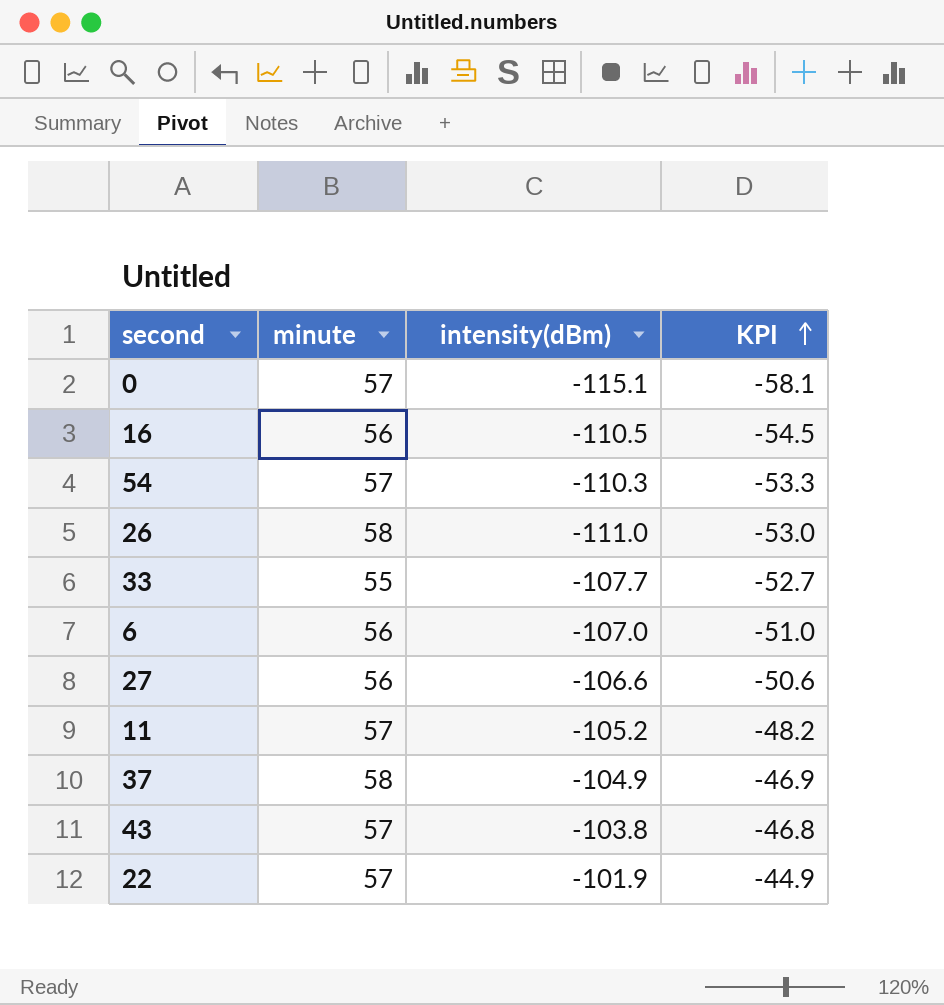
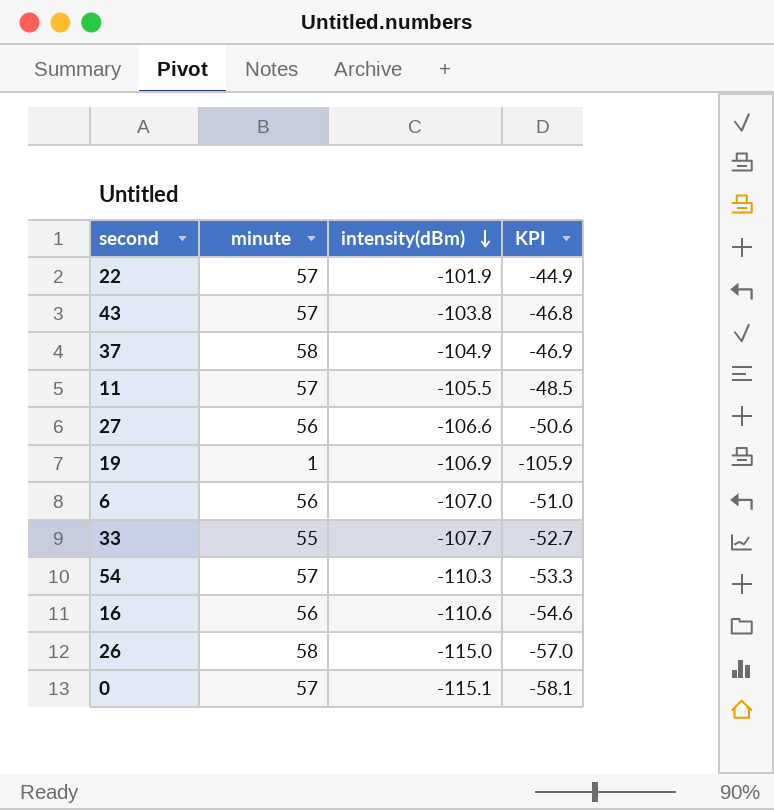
row order: KPI ascending -> intensity(dBm) descending
11 | intensity(dBm): -105.2 -> -105.5
11 | KPI: -48.2 -> -48.5
row 19: none -> 1 | -106.9 | -105.9
16 | intensity(dBm): -110.5 -> -110.6
16 | KPI: -54.5 -> -54.6
26 | intensity(dBm): -111.0 -> -115.0
26 | KPI: -53.0 -> -57.0

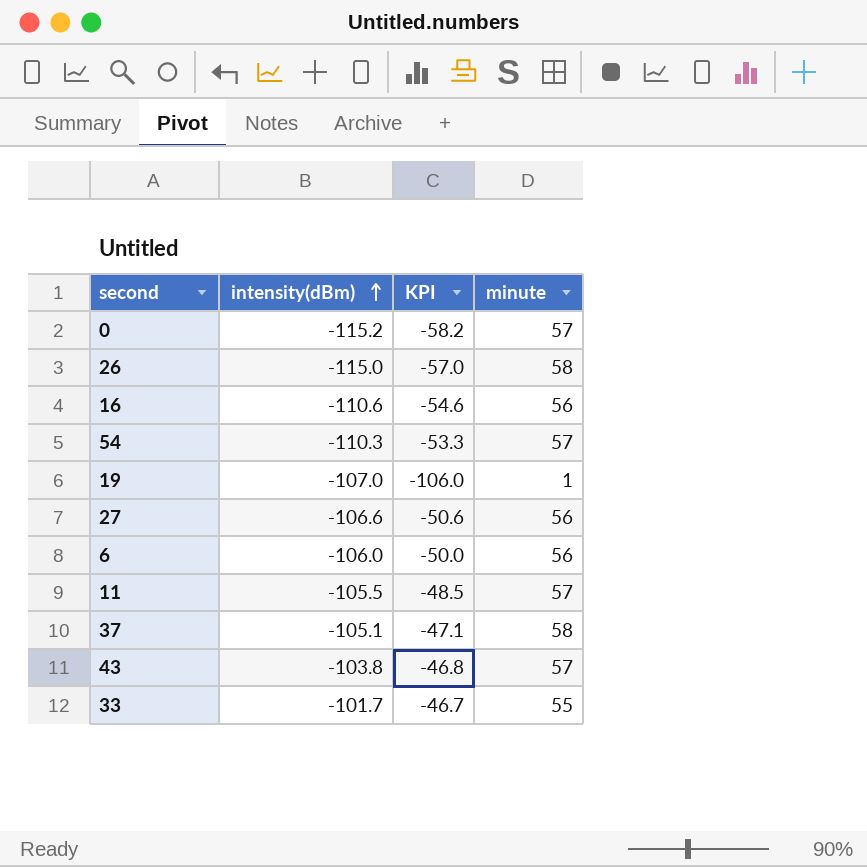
row order: intensity(dBm) descending -> intensity(dBm) ascending
column minute | position: 2 -> 4
row 22: 57 | -101.9 | -44.9 -> none
0 | intensity(dBm): -115.1 -> -115.2
0 | KPI: -58.1 -> -58.2
19 | intensity(dBm): -106.9 -> -107.0
19 | KPI: -105.9 -> -106.0
6 | intensity(dBm): -107.0 -> -106.0
6 | KPI: -51.0 -> -50.0
37 | intensity(dBm): -104.9 -> -105.1
37 | KPI: -46.9 -> -47.1
33 | intensity(dBm): -107.7 -> -101.7
33 | KPI: -52.7 -> -46.7

